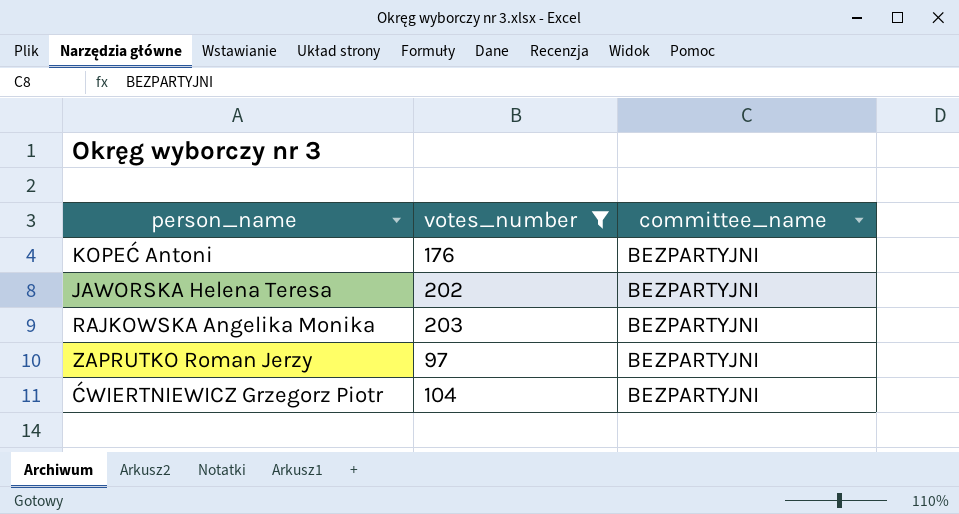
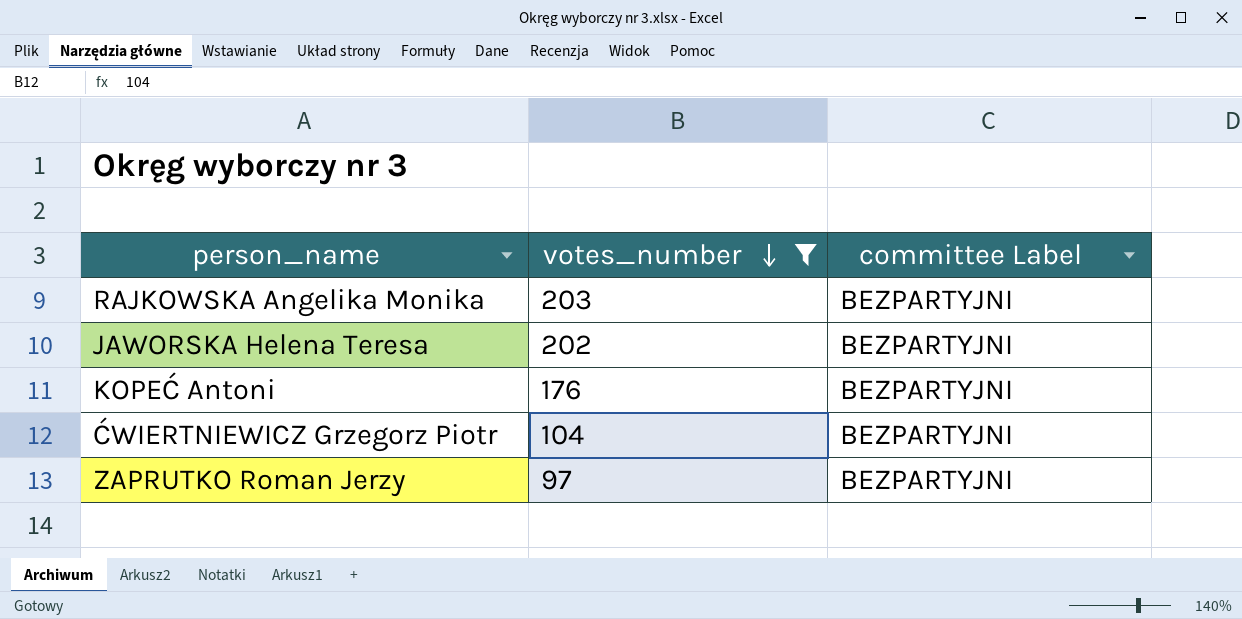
row order: none -> votes_number descending
column name: committee_name -> committee Label

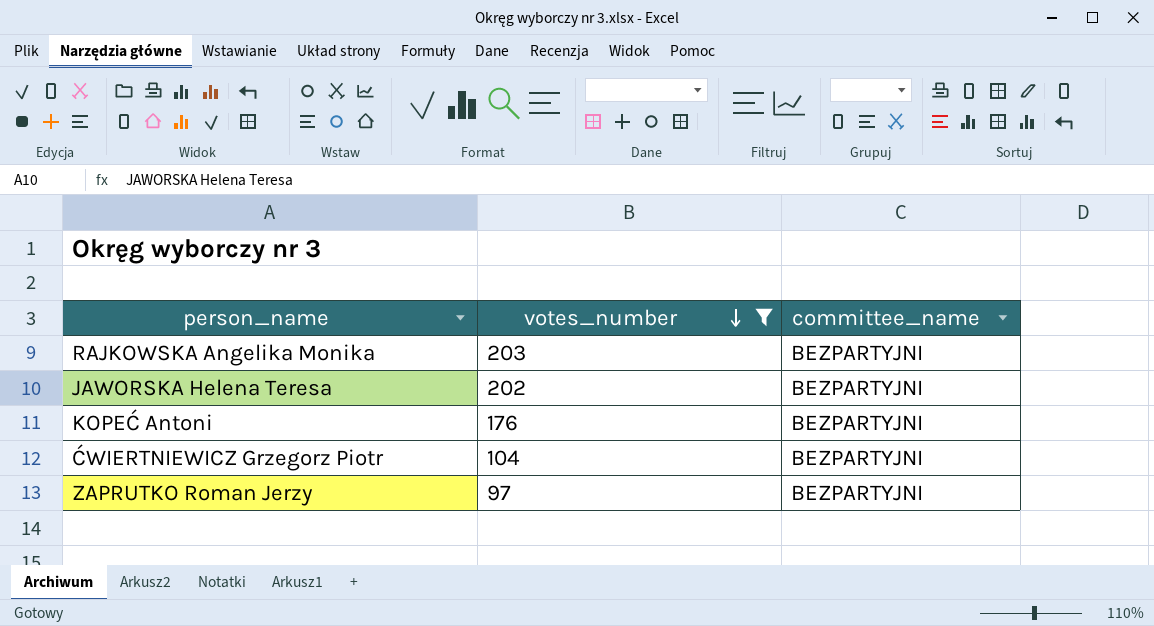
column name: committee Label -> committee_name

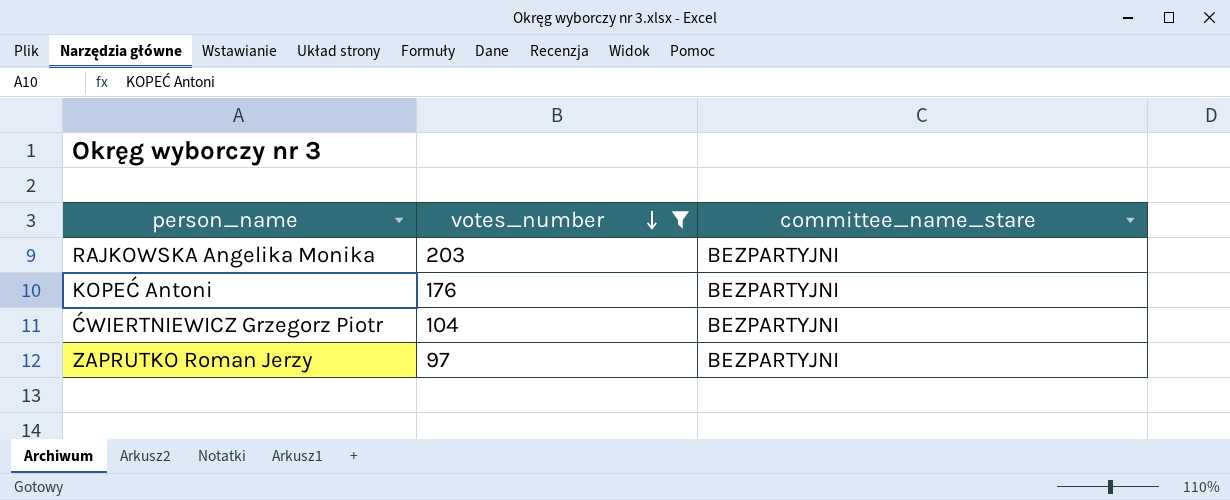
column name: committee_name -> committee_name_stare
row JAWORSKA Helena Teresa: 202 | BEZPARTYJNI -> none

